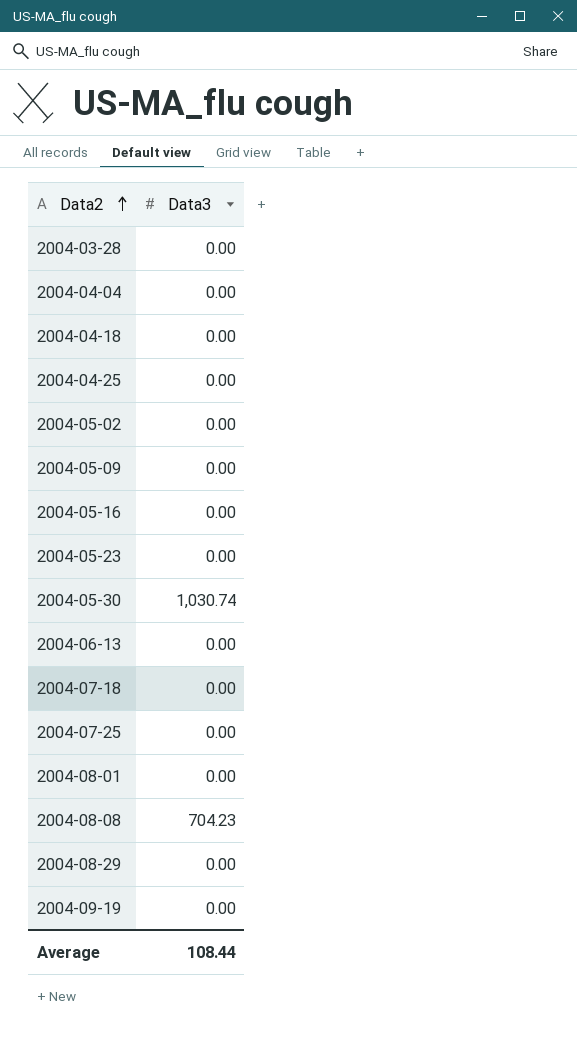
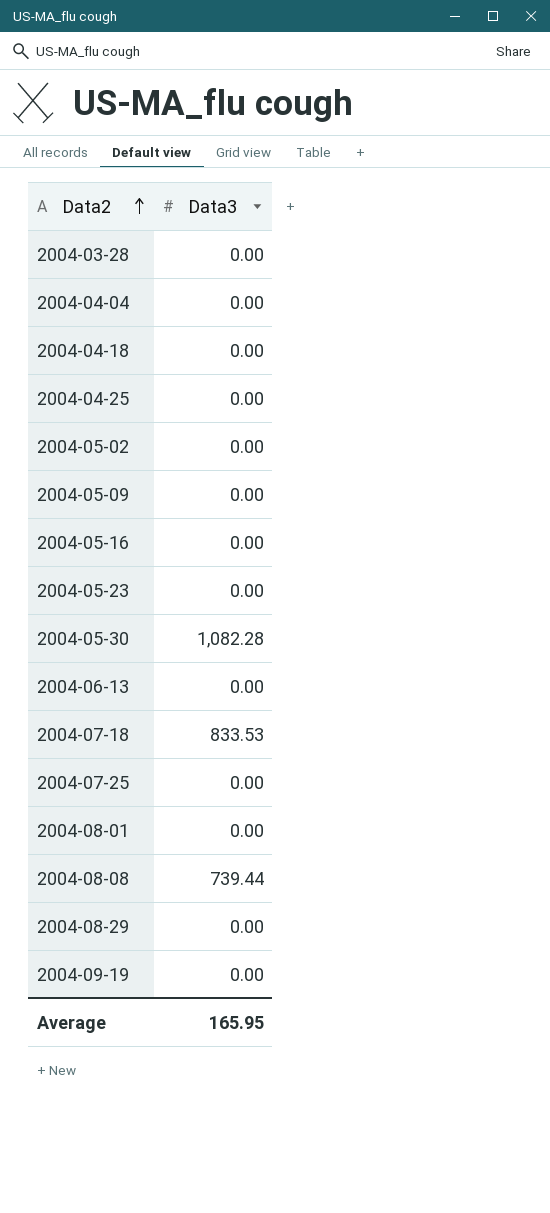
2004-05-30 | Data3: 1,030.74 -> 1,082.28
2004-07-18 | Data3: 0.00 -> 833.53
2004-08-08 | Data3: 704.23 -> 739.44
Average | Data3: 108.44 -> 165.95

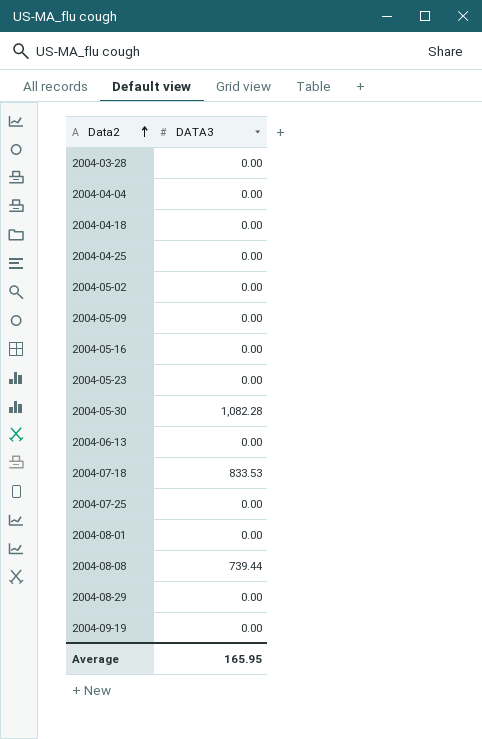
column name: Data3 -> DATA3

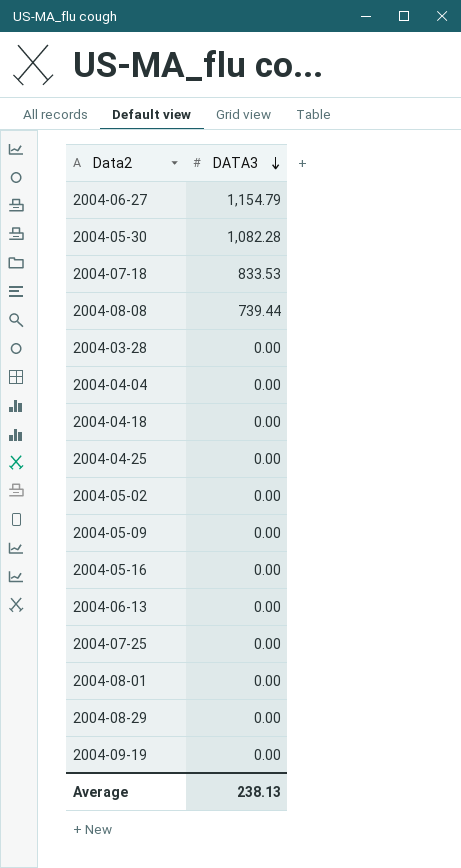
row order: Data2 ascending -> DATA3 descending
row 2004-05-23: 0.00 -> none
row 2004-06-27: none -> 1,154.79
Average | DATA3: 165.95 -> 238.13

